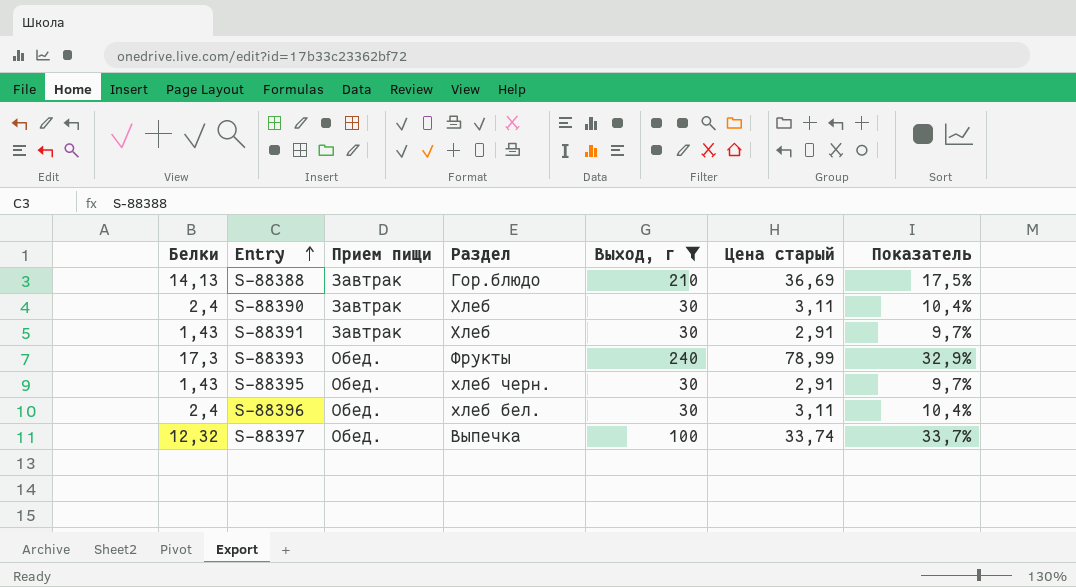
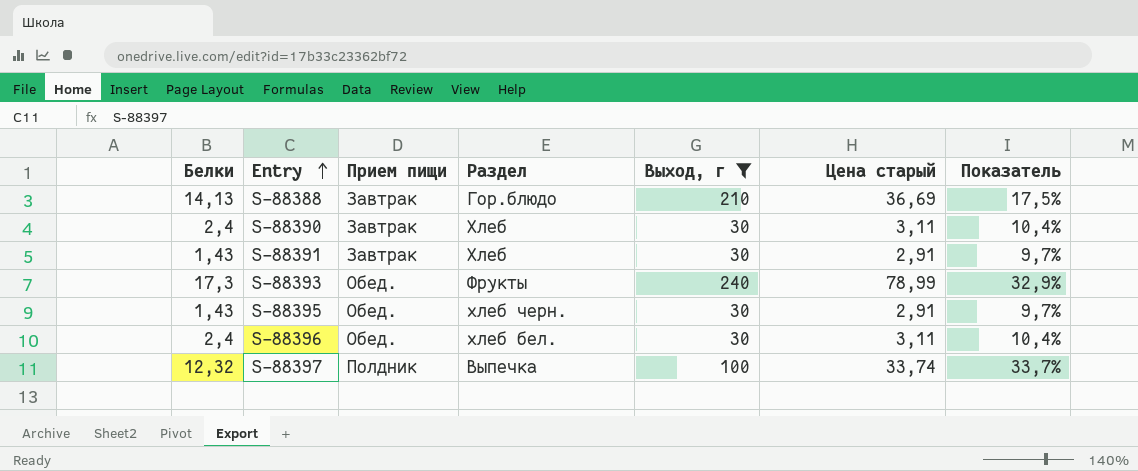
S-88397 | Прием пищи: Обед. -> Полдник

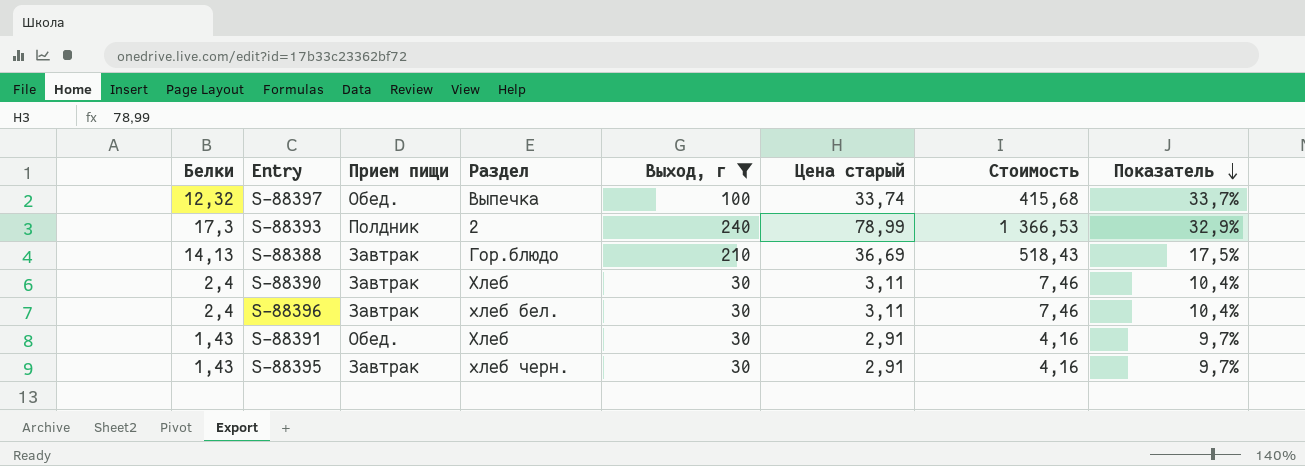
row order: Entry ascending -> Показатель descending
column Стоимость | formula: none -> [Белки] * [Цена старый]
S-88397 | Прием пищи: Полдник -> Обед.
S-88393 | Прием пищи: Обед. -> Полдник
S-88393 | Раздел: Фрукты -> 2
S-88396 | Прием пищи: Обед. -> Завтрак
S-88391 | Прием пищи: Завтрак -> Обед.
S-88395 | Прием пищи: Обед. -> Завтрак

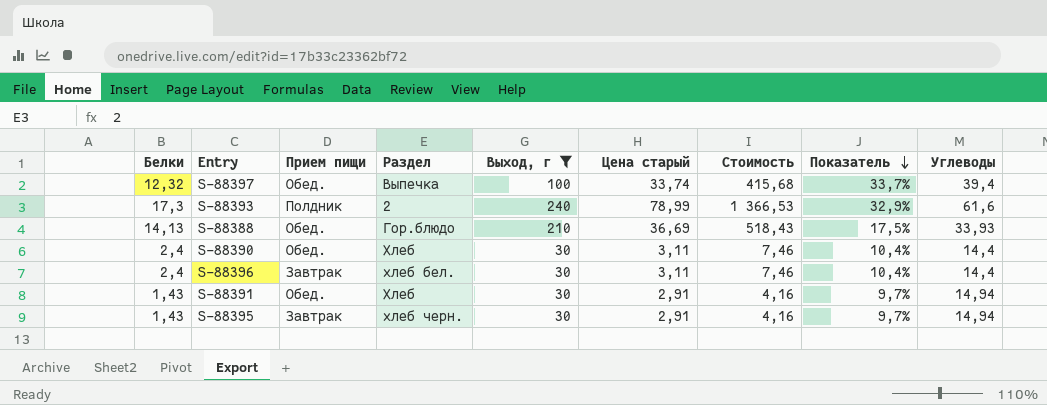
column Углеводы | position: none -> 9
S-88388 | Прием пищи: Завтрак -> Обед.
S-88390 | Прием пищи: Завтрак -> Обед.

